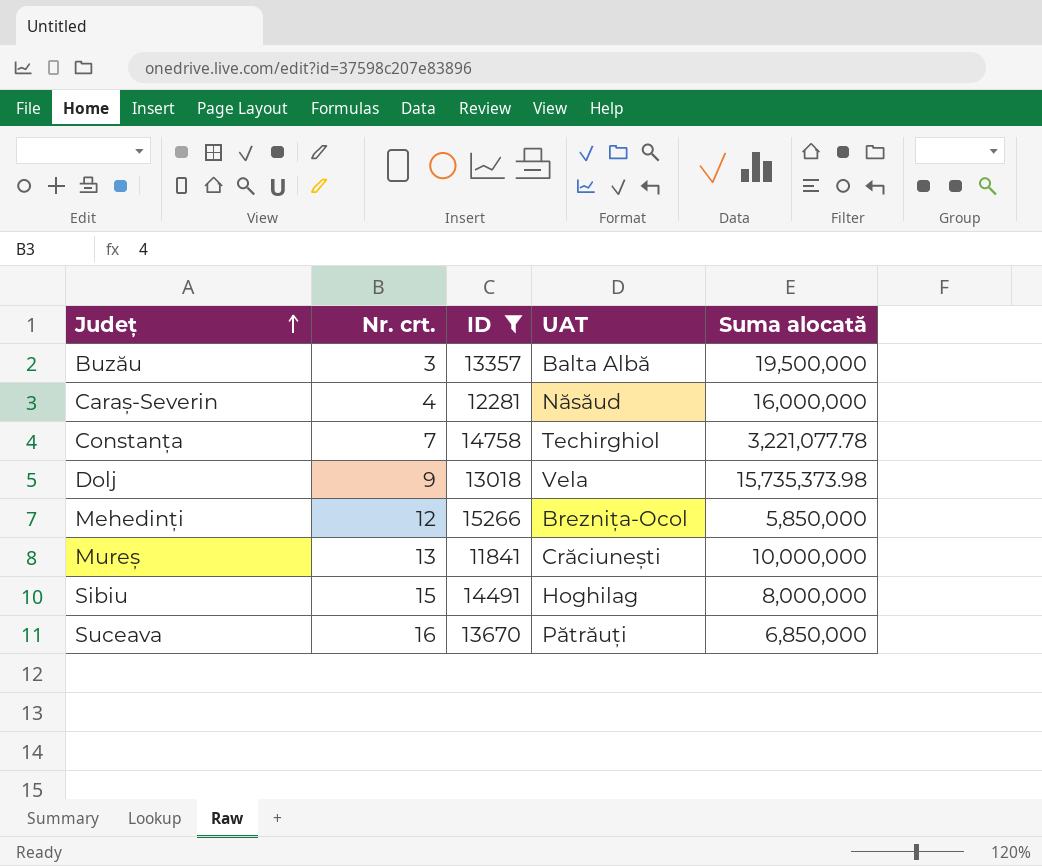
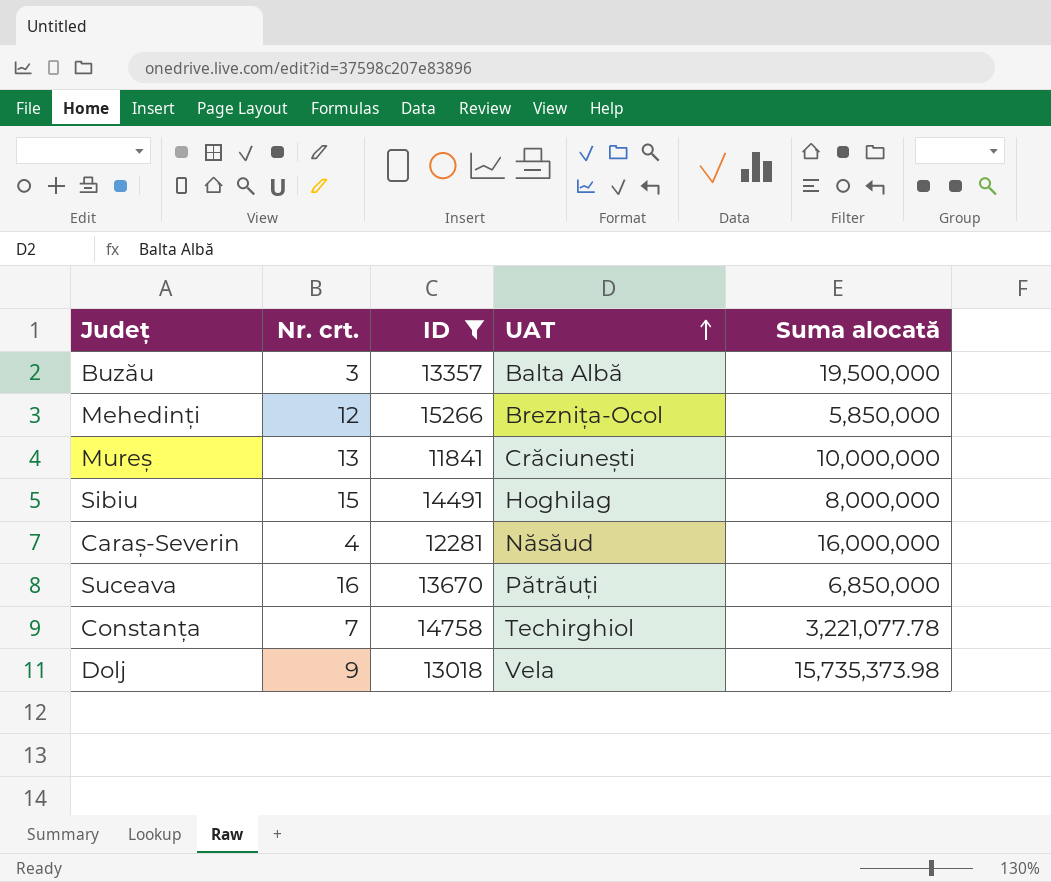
row order: Județ ascending -> UAT ascending

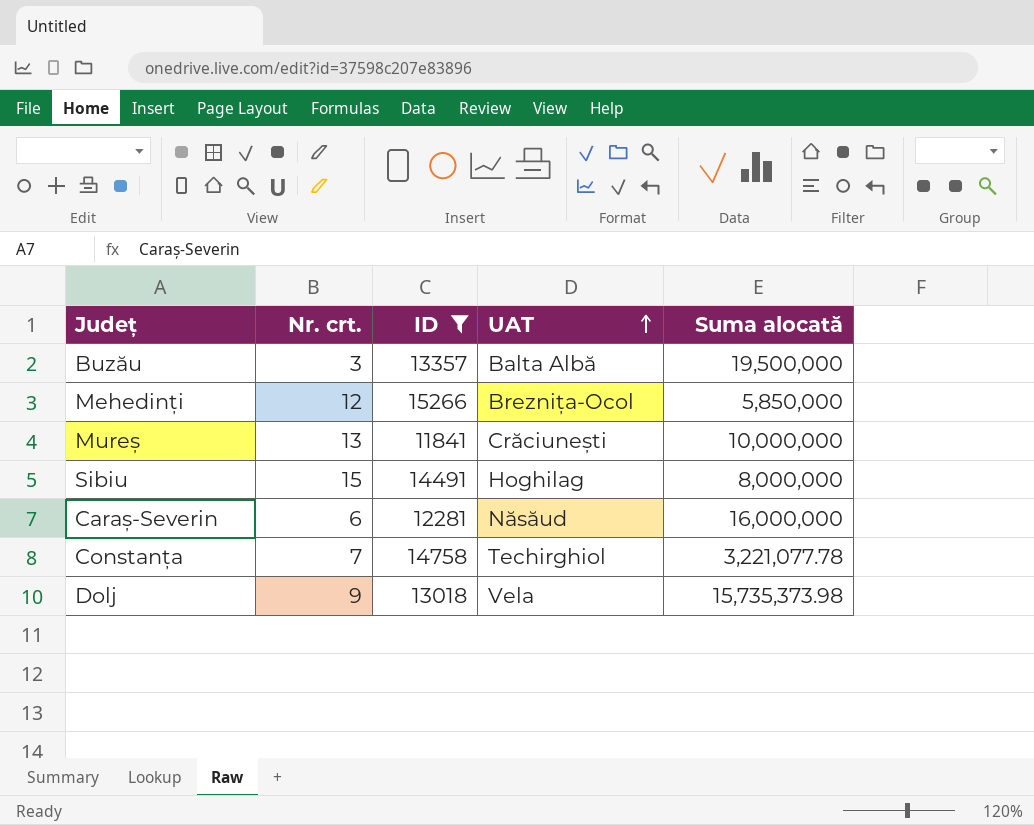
row Suceava: 16 | 13670 | Pătrăuți | 6,850,000 -> none
Caraș-Severin | Nr. crt.: 4 -> 6

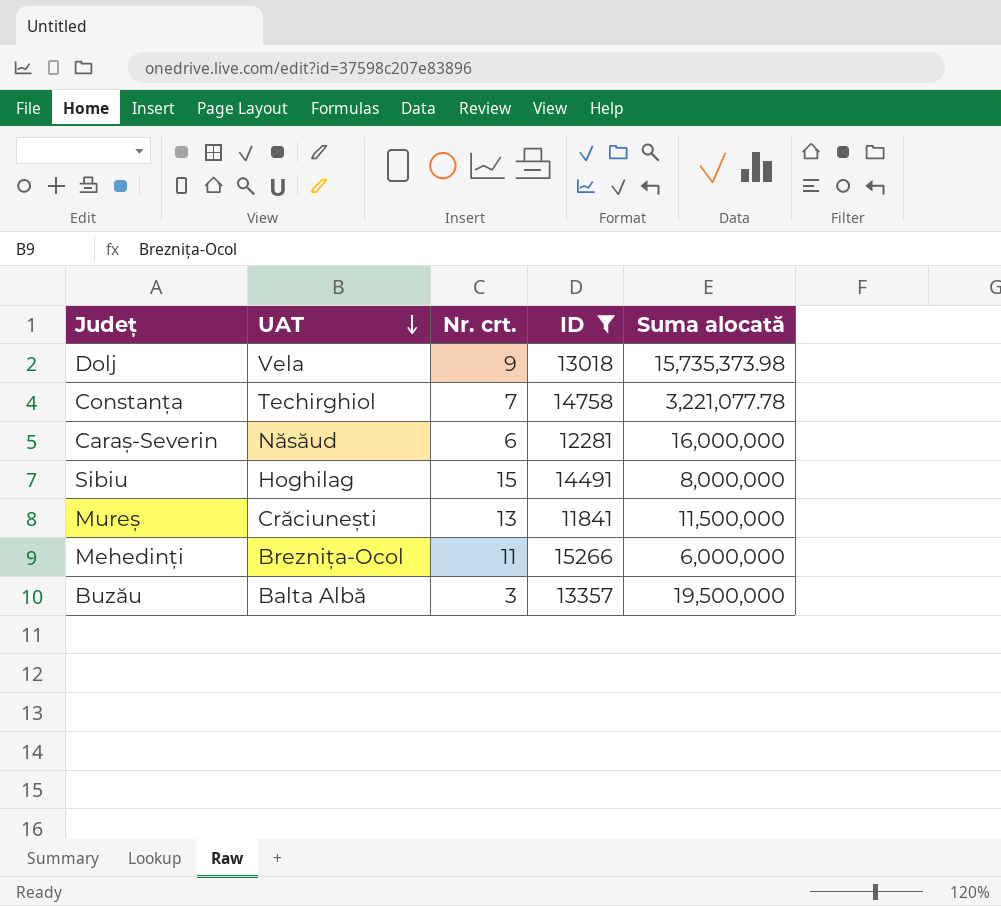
row order: UAT ascending -> UAT descending
column UAT | position: 4 -> 2
Mureș | Suma alocată: 10,000,000 -> 11,500,000
Mehedinți | Nr. crt.: 12 -> 11
Mehedinți | Suma alocată: 5,850,000 -> 6,000,000

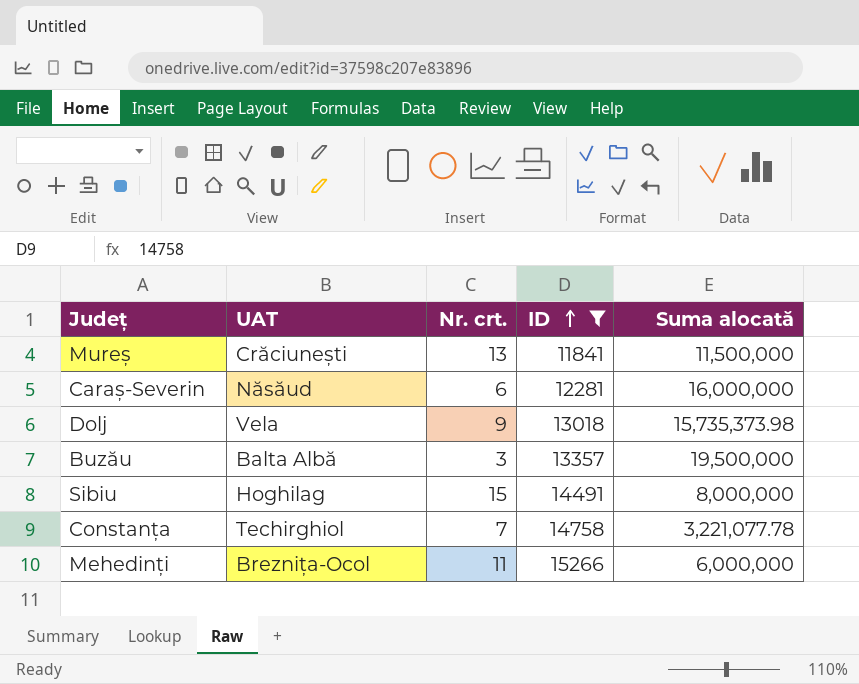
row order: UAT descending -> ID ascending

